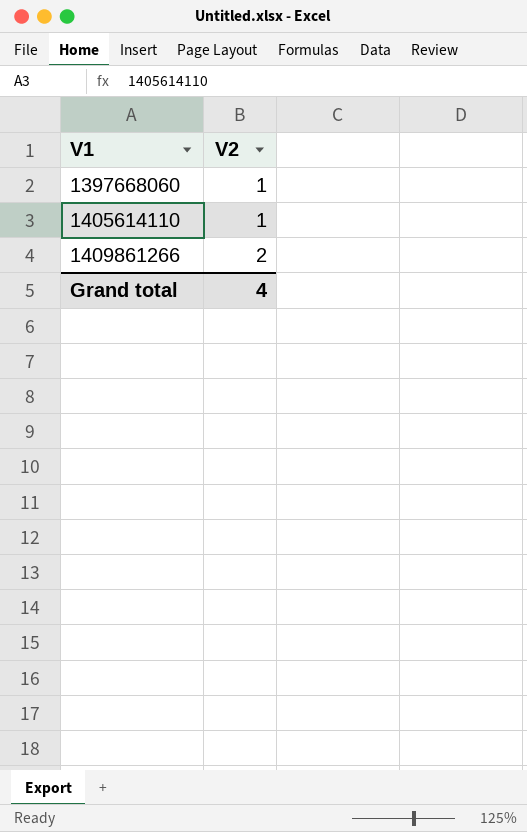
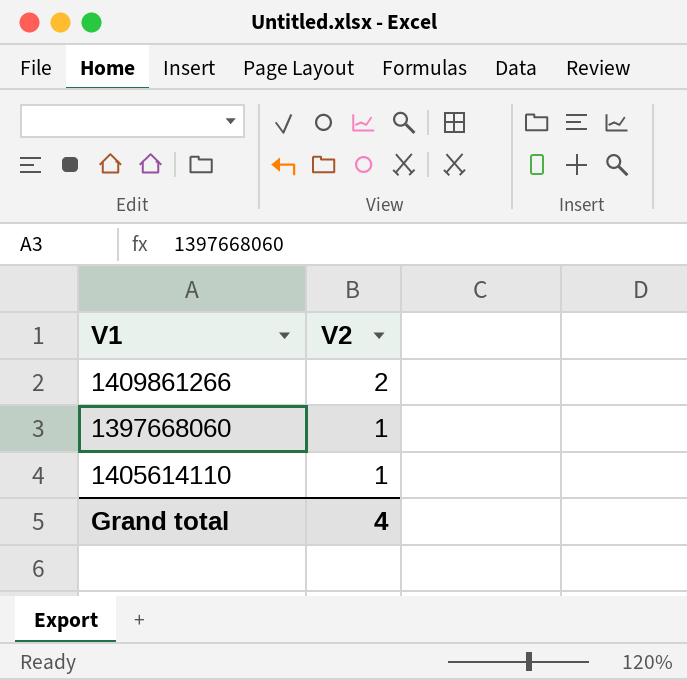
row order: V1 ascending -> V2 descending

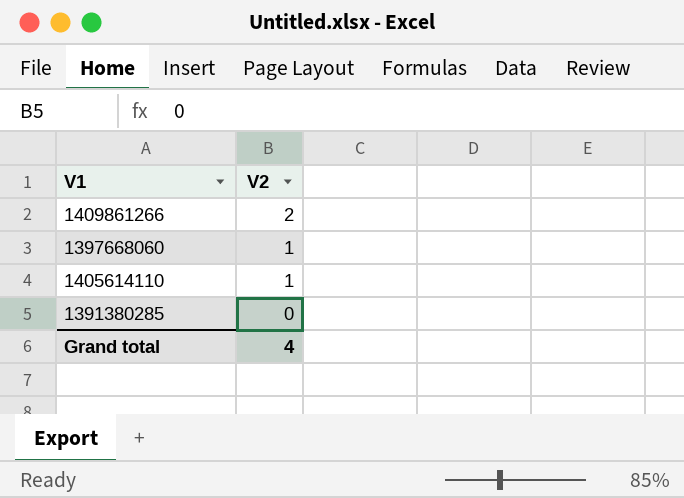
row 1391380285: none -> 0

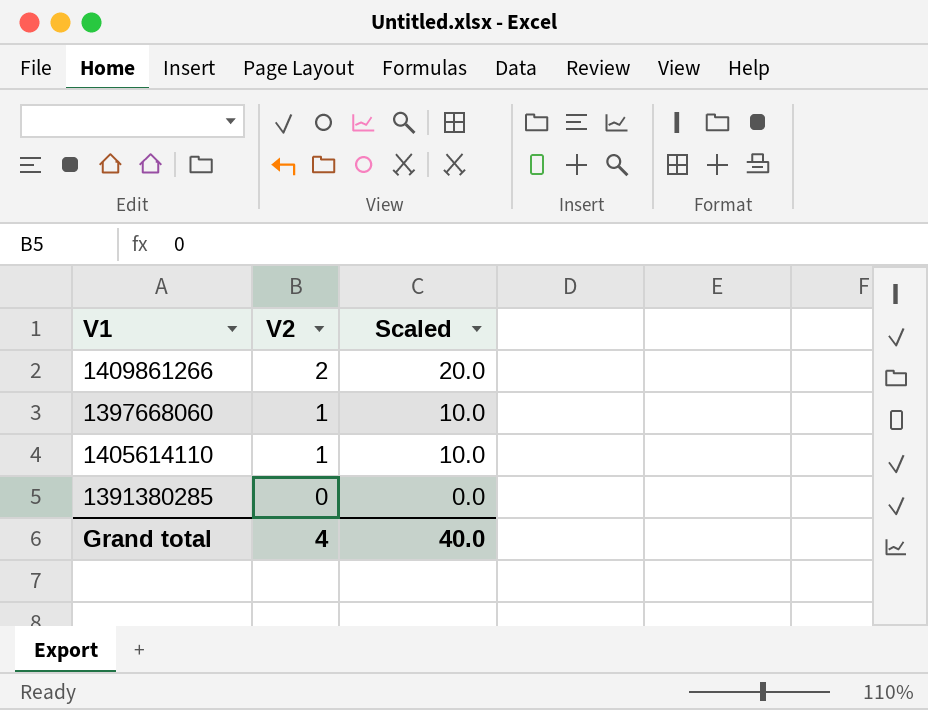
column Scaled | formula: none -> [V2] * 10

